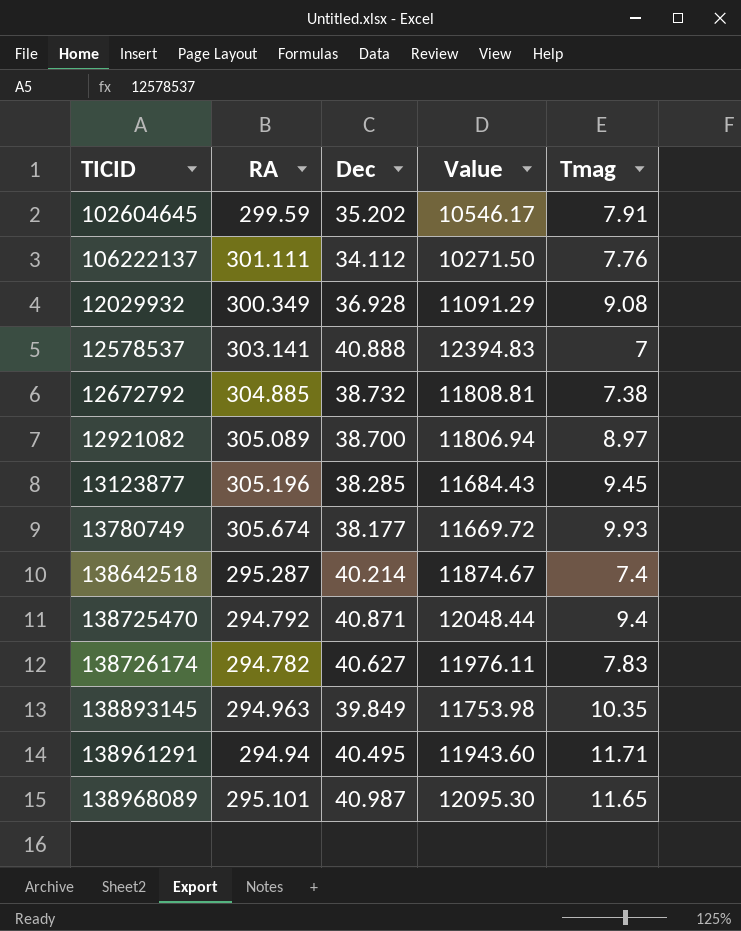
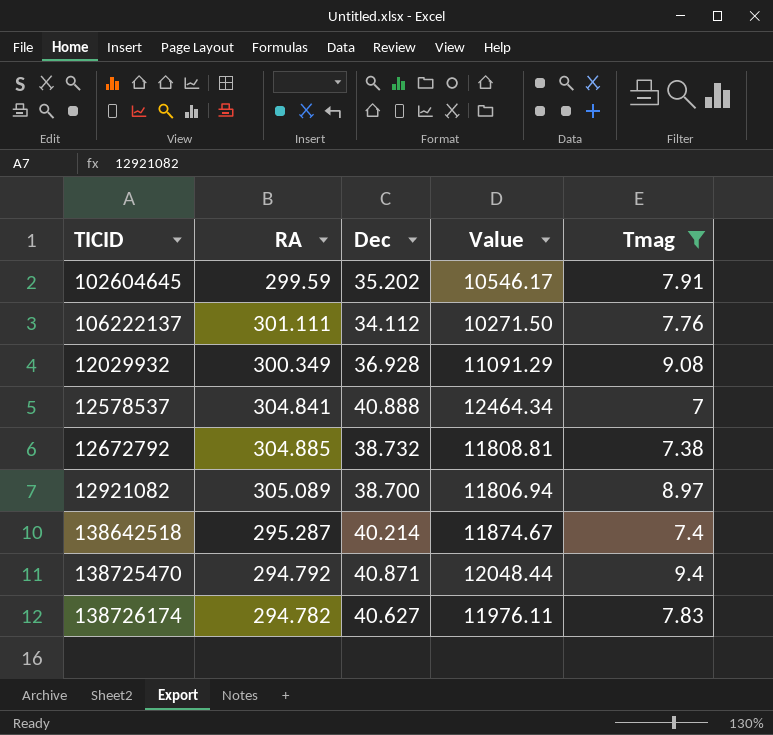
filter: none -> Tmag <= 9.4
12578537 | RA: 303.141 -> 304.841
12578537 | Value: 12394.83 -> 12464.34

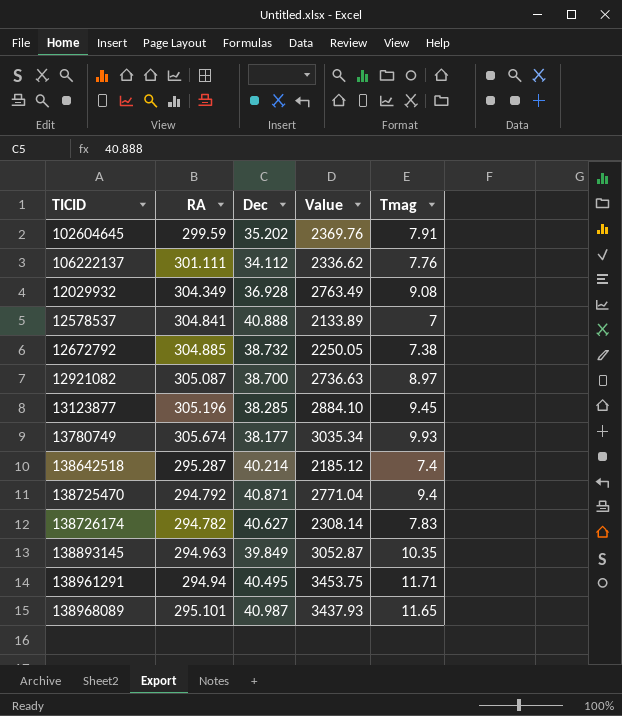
filter: Tmag <= 9.4 -> none
column Value | formula: [RA] * [Dec] -> [RA] * [Tmag]
12029932 | RA: 300.349 -> 304.349
12921082 | RA: 305.089 -> 305.087

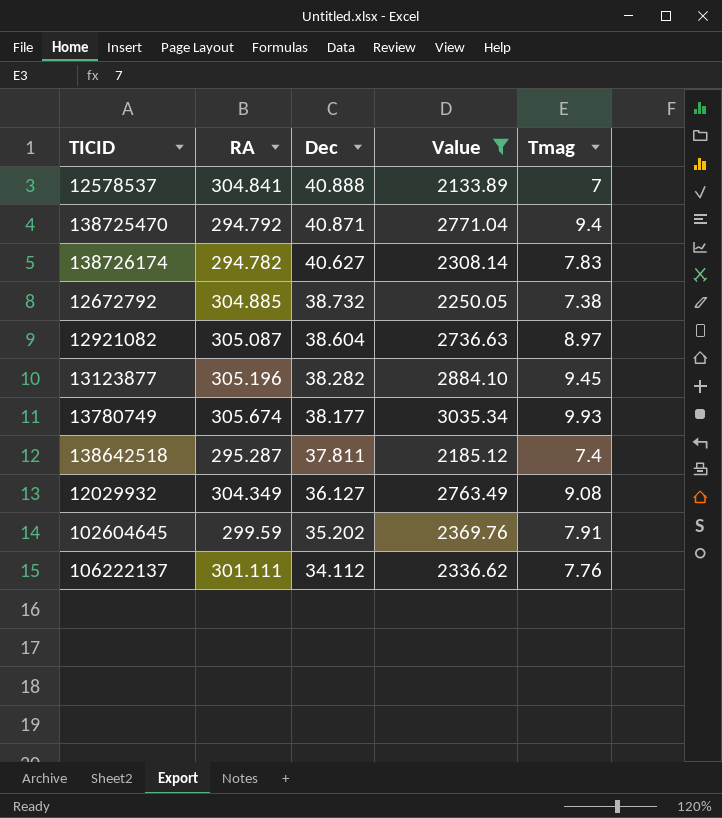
filter: none -> Value <= 3035.34
row order: none -> Dec descending
12921082 | Dec: 38.700 -> 38.604
13123877 | Dec: 38.285 -> 38.282
138642518 | Dec: 40.214 -> 37.811
12029932 | Dec: 36.928 -> 36.127

